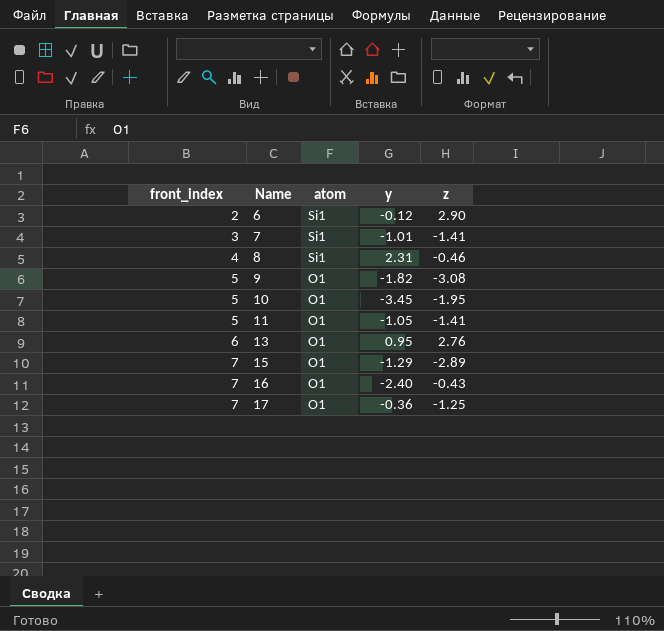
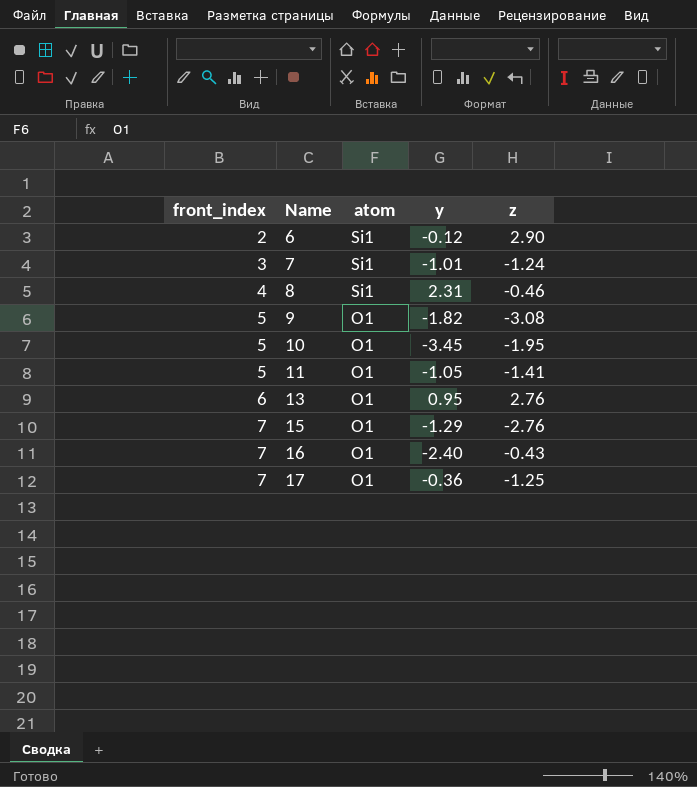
7 | z: -1.41 -> -1.24
15 | z: -2.89 -> -2.76

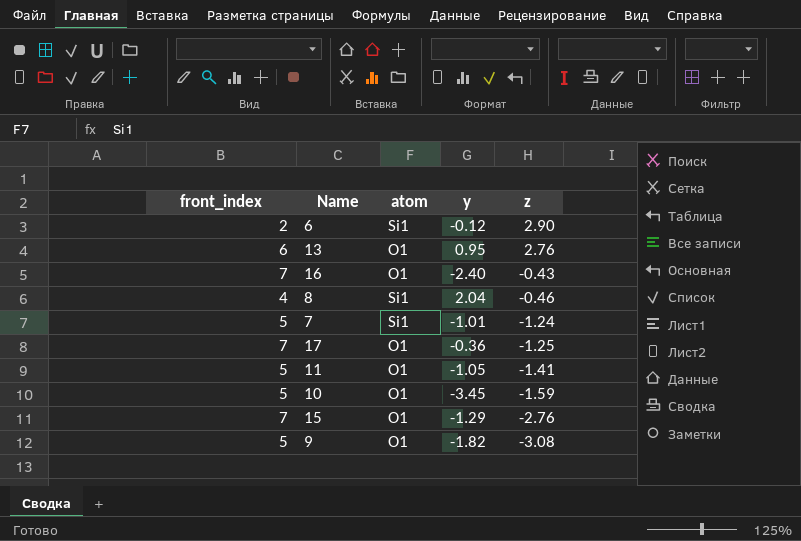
row order: front_index ascending -> z descending
8 | y: 2.31 -> 2.04
7 | front_index: 3 -> 5
10 | z: -1.95 -> -1.59

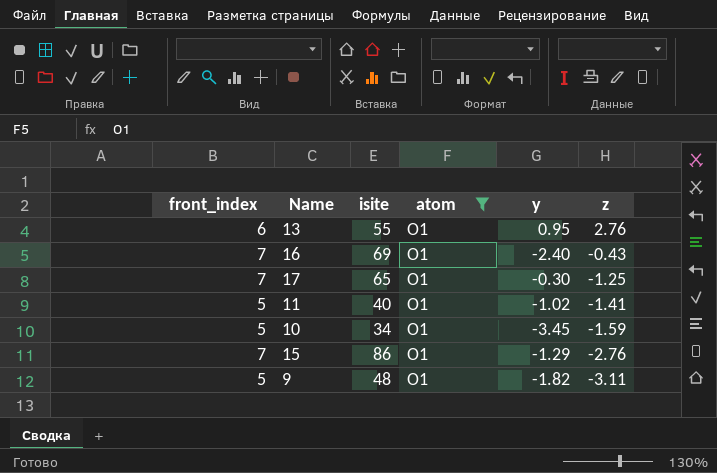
filter: none -> atom = O1
column isite | position: none -> 3
17 | y: -0.36 -> -0.30
11 | y: -1.05 -> -1.02
9 | z: -3.08 -> -3.11

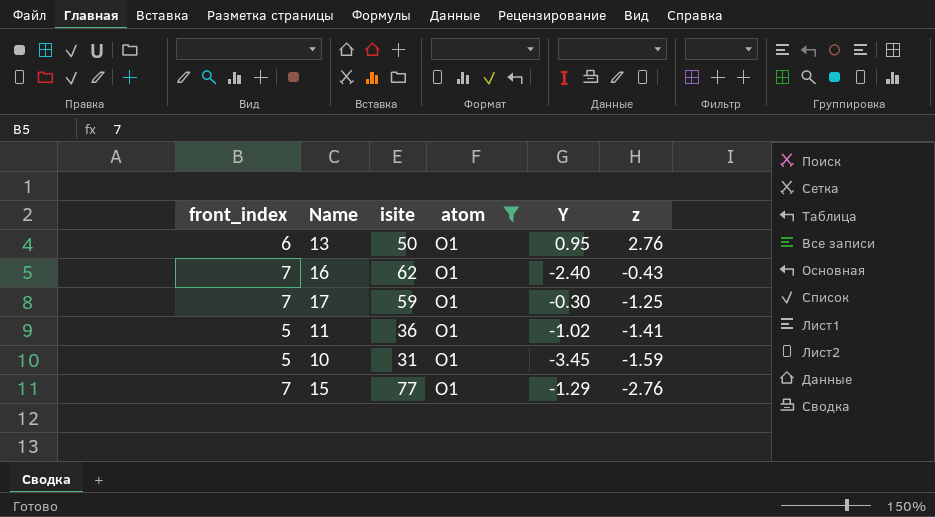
column name: y -> Y
row 9: 5 | 48 | O1 | -1.82 | -3.11 -> none
13 | isite: 55 -> 50
16 | isite: 69 -> 62
17 | isite: 65 -> 59
11 | isite: 40 -> 36
10 | isite: 34 -> 31
15 | isite: 86 -> 77

